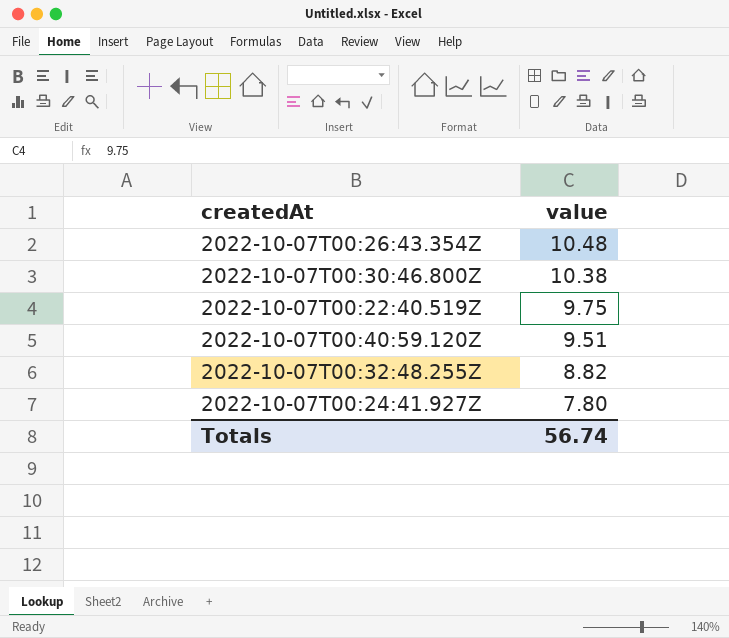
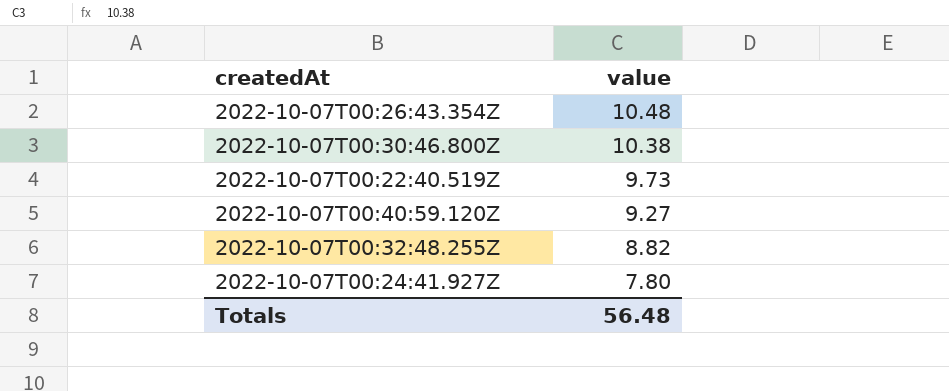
2022-10-07T00:22:40.519Z | value: 9.75 -> 9.73
2022-10-07T00:40:59.120Z | value: 9.51 -> 9.27
Totals | value: 56.74 -> 56.48

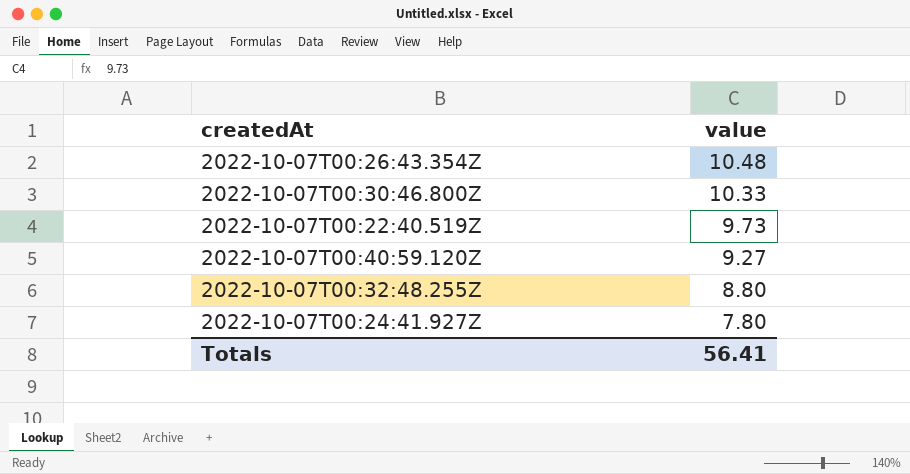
2022-10-07T00:30:46.800Z | value: 10.38 -> 10.33
2022-10-07T00:32:48.255Z | value: 8.82 -> 8.80
Totals | value: 56.48 -> 56.41

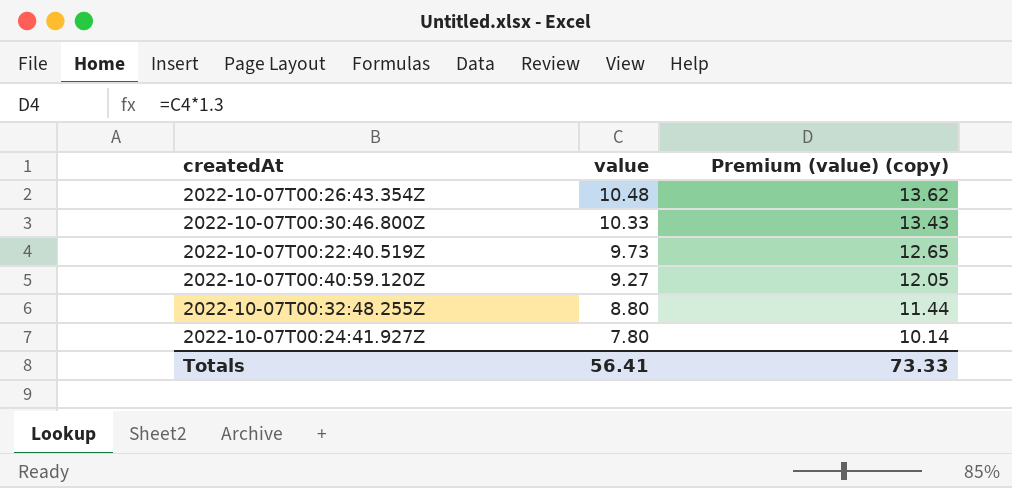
column Premium (value) (copy) | formula: none -> [value] * 1.3

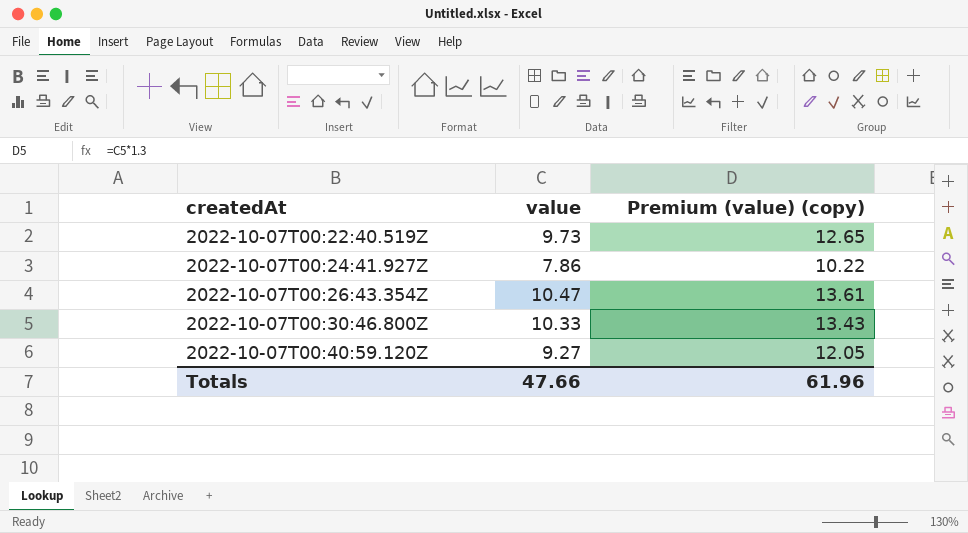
row order: value descending -> createdAt ascending
row 2022-10-07T00:32:48.255Z: 8.80 | 11.44 -> none
2022-10-07T00:24:41.927Z | value: 7.80 -> 7.86
2022-10-07T00:24:41.927Z | Premium (value) (copy): 10.14 -> 10.22
2022-10-07T00:26:43.354Z | value: 10.48 -> 10.47
2022-10-07T00:26:43.354Z | Premium (value) (copy): 13.62 -> 13.61
Totals | value: 56.41 -> 47.66
Totals | Premium (value) (copy): 73.33 -> 61.96

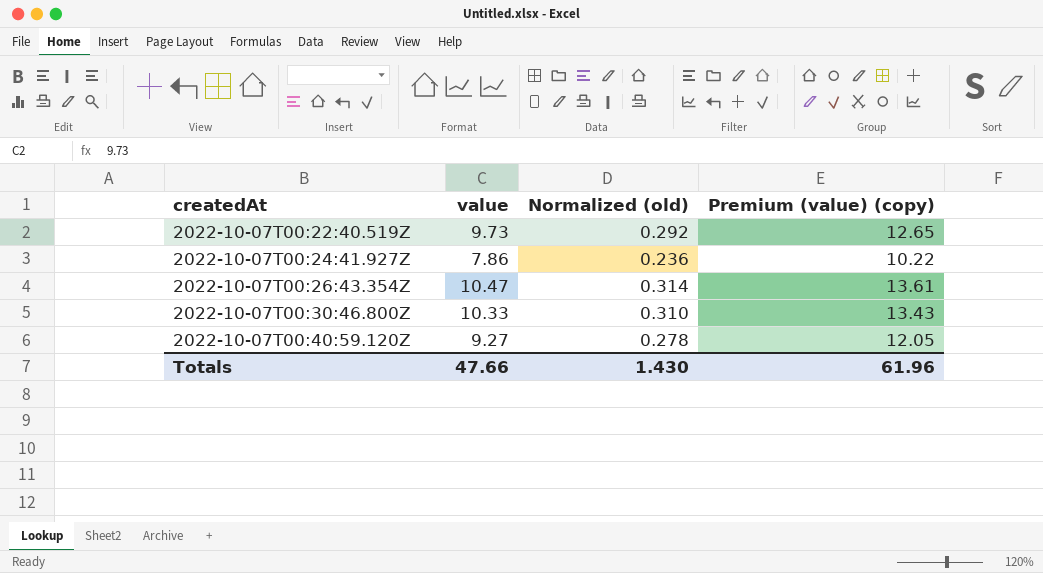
column Normalized (old) | formula: none -> [value] * 0.03

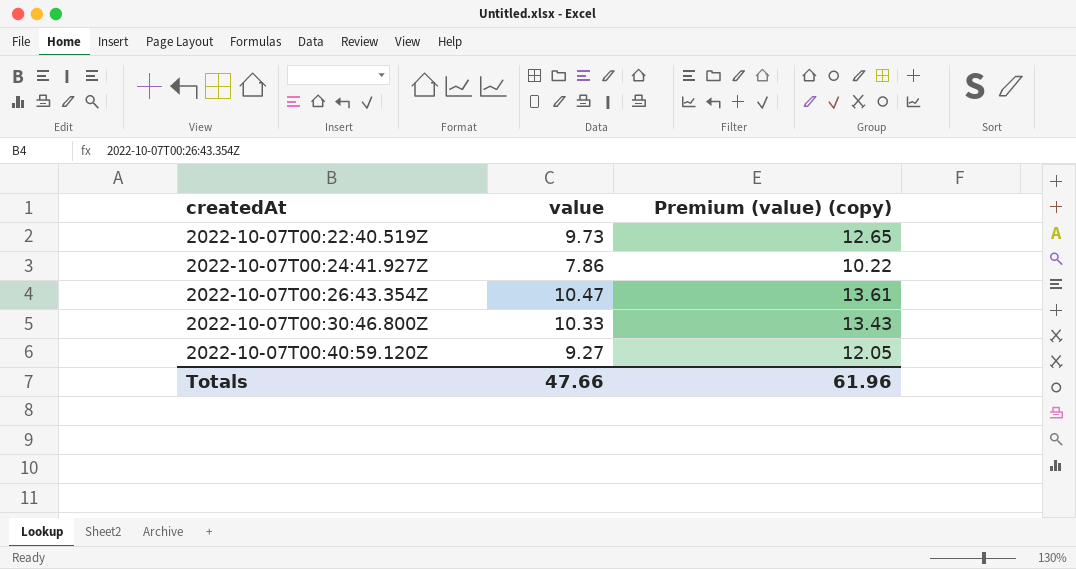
column Normalized (old) | formula: [value] * 0.03 -> none

